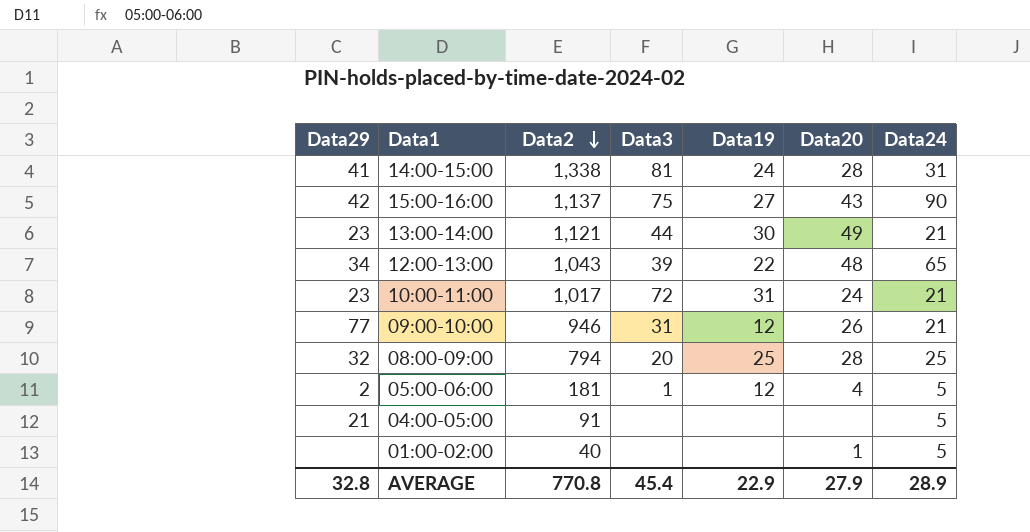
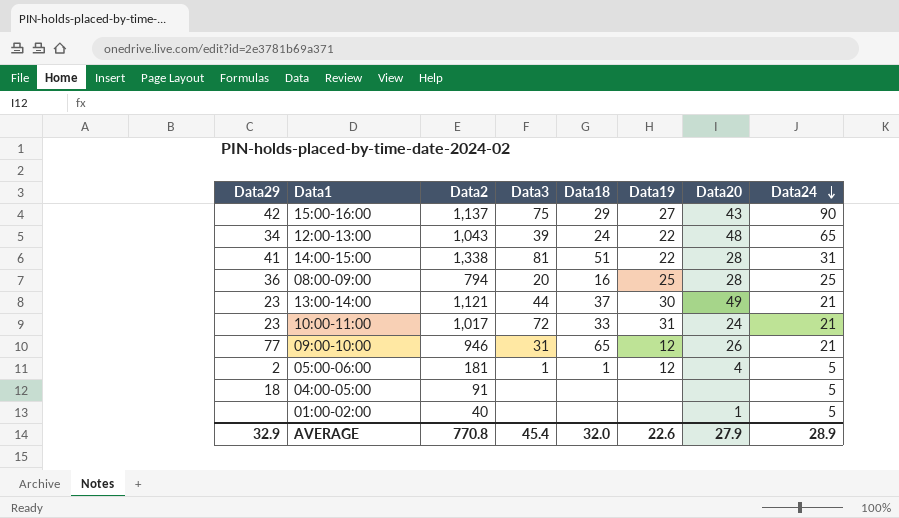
row order: Data2 descending -> Data24 descending
column Data18 | position: none -> 5
14:00-15:00 | Data19: 24 -> 22
08:00-09:00 | Data29: 32 -> 36
04:00-05:00 | Data29: 21 -> 18
AVERAGE | Data29: 32.8 -> 32.9
AVERAGE | Data19: 22.9 -> 22.6

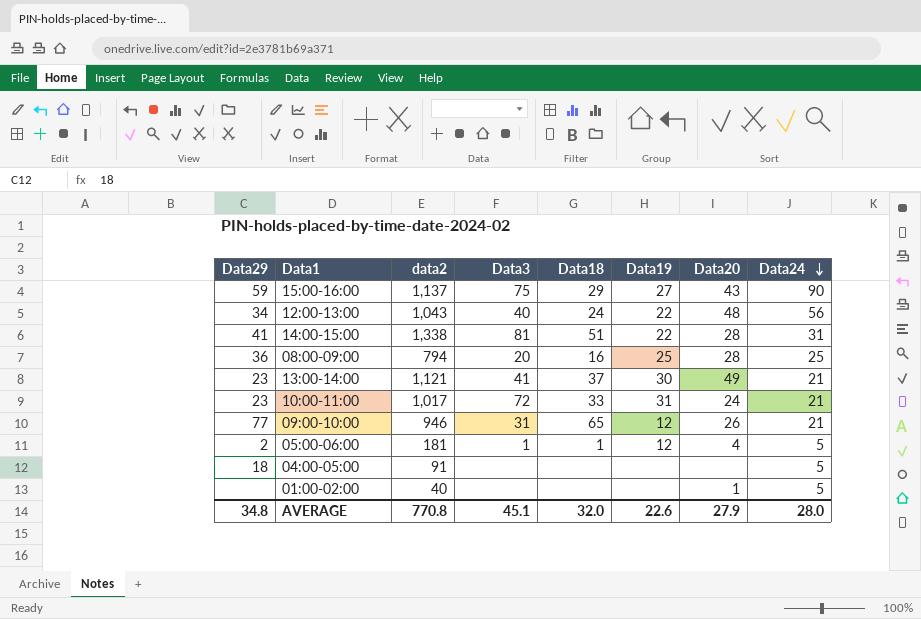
column name: Data2 -> data2
15:00-16:00 | Data29: 42 -> 59
12:00-13:00 | Data3: 39 -> 40
12:00-13:00 | Data24: 65 -> 56
13:00-14:00 | Data3: 44 -> 41
AVERAGE | Data29: 32.9 -> 34.8
AVERAGE | Data3: 45.4 -> 45.1
AVERAGE | Data24: 28.9 -> 28.0

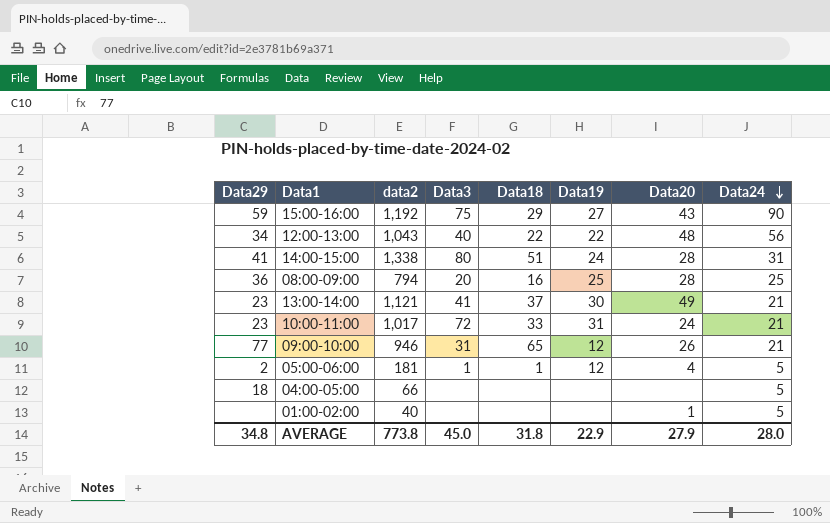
15:00-16:00 | data2: 1,137 -> 1,192
12:00-13:00 | Data18: 24 -> 22
14:00-15:00 | Data3: 81 -> 80
14:00-15:00 | Data19: 22 -> 24
04:00-05:00 | data2: 91 -> 66
AVERAGE | data2: 770.8 -> 773.8
AVERAGE | Data3: 45.1 -> 45.0
AVERAGE | Data18: 32.0 -> 31.8
AVERAGE | Data19: 22.6 -> 22.9

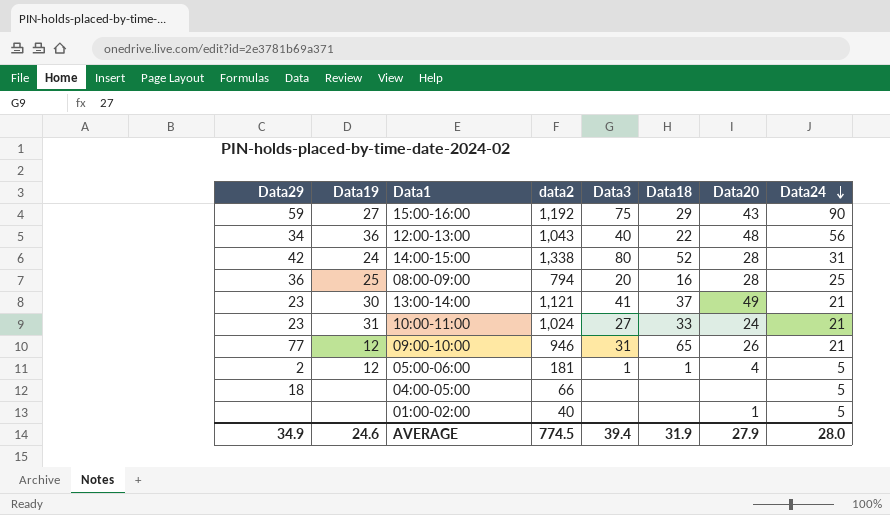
column Data19 | position: 6 -> 2
12:00-13:00 | Data19: 22 -> 36
14:00-15:00 | Data29: 41 -> 42
14:00-15:00 | Data18: 51 -> 52
10:00-11:00 | data2: 1,017 -> 1,024
10:00-11:00 | Data3: 72 -> 27
AVERAGE | Data29: 34.8 -> 34.9
AVERAGE | Data19: 22.9 -> 24.6
AVERAGE | data2: 773.8 -> 774.5
AVERAGE | Data3: 45.0 -> 39.4
AVERAGE | Data18: 31.8 -> 31.9

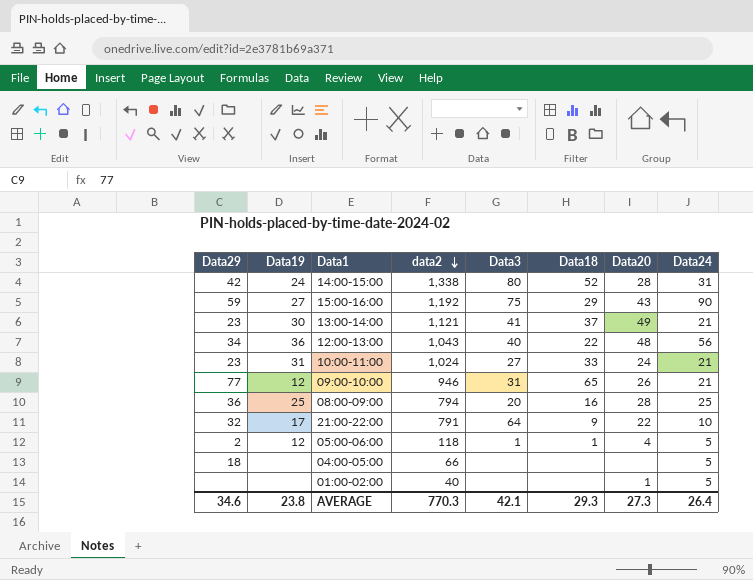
row order: Data24 descending -> data2 descending
row 21:00-22:00: none -> 32 | 17 | 791 | 64 | 9 | 22 | 10
05:00-06:00 | data2: 181 -> 118
AVERAGE | Data29: 34.9 -> 34.6
AVERAGE | Data19: 24.6 -> 23.8
AVERAGE | data2: 774.5 -> 770.3
AVERAGE | Data3: 39.4 -> 42.1
AVERAGE | Data18: 31.9 -> 29.3
AVERAGE | Data20: 27.9 -> 27.3
AVERAGE | Data24: 28.0 -> 26.4

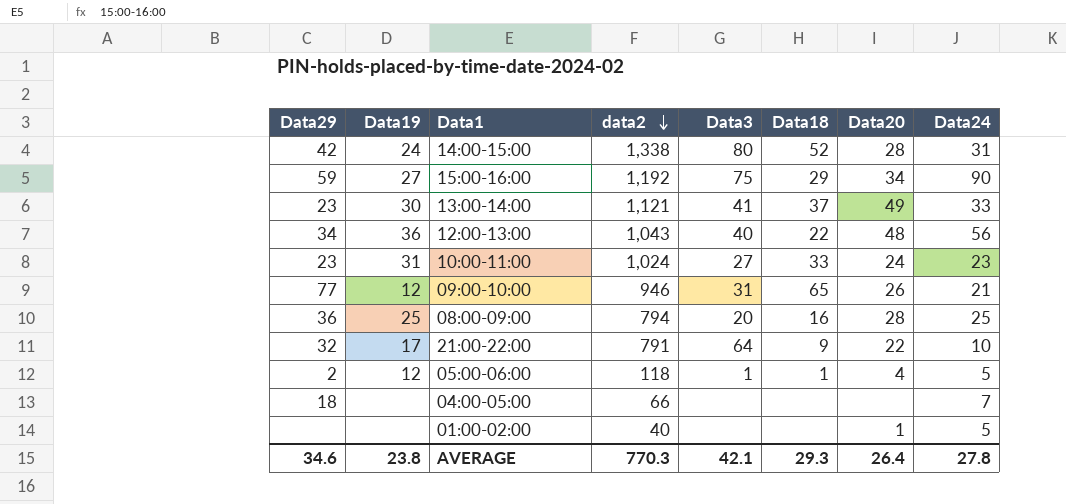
15:00-16:00 | Data20: 43 -> 34
13:00-14:00 | Data24: 21 -> 33
10:00-11:00 | Data24: 21 -> 23
04:00-05:00 | Data24: 5 -> 7
AVERAGE | Data20: 27.3 -> 26.4
AVERAGE | Data24: 26.4 -> 27.8

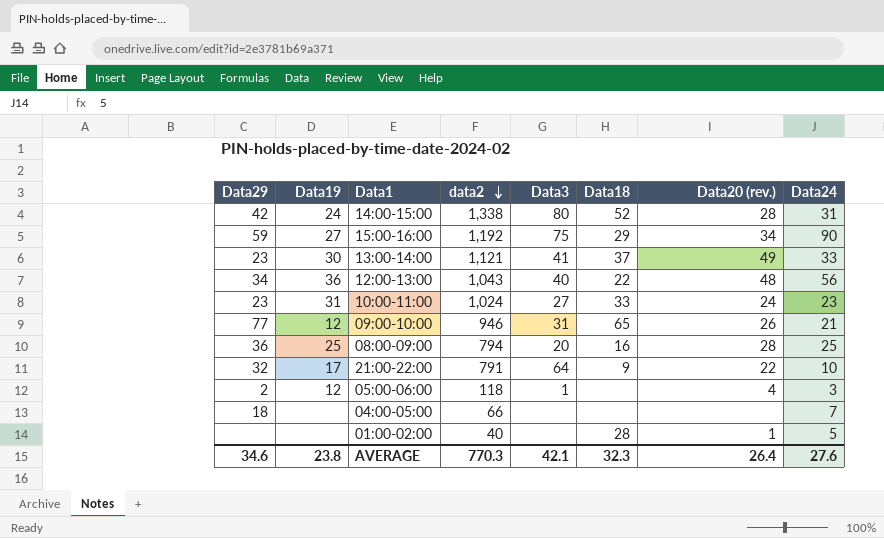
column name: Data20 -> Data20 (rev.)
05:00-06:00 | Data18: 1 -> none
05:00-06:00 | Data24: 5 -> 3
01:00-02:00 | Data18: none -> 28
AVERAGE | Data18: 29.3 -> 32.3
AVERAGE | Data24: 27.8 -> 27.6

